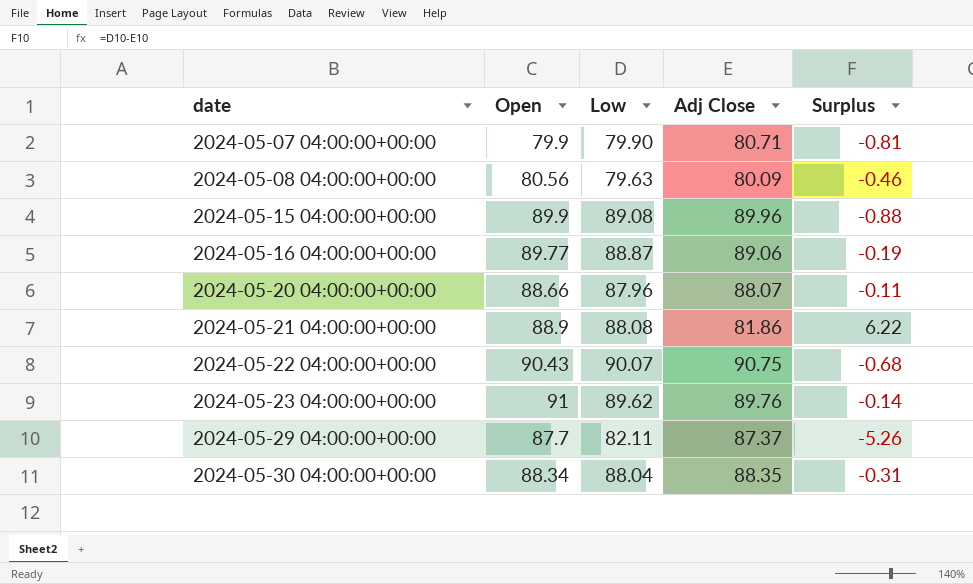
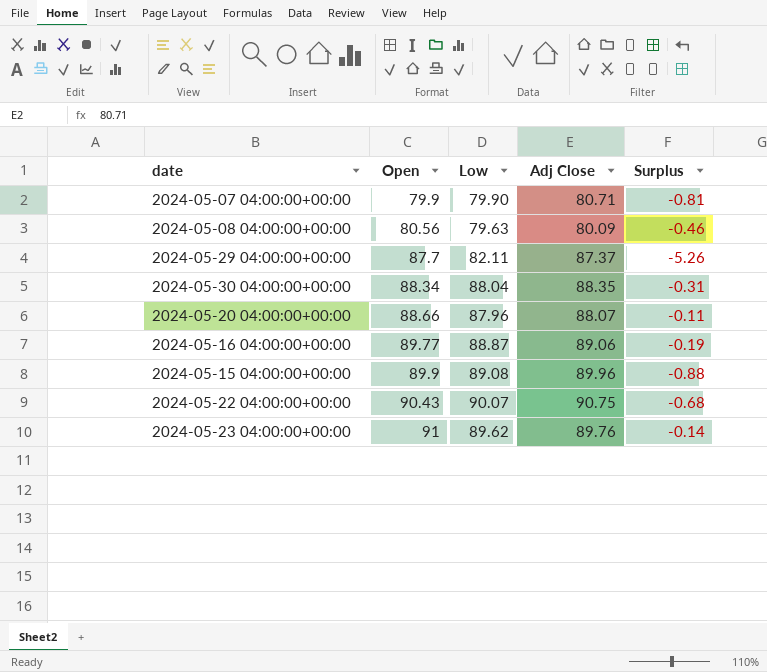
row order: date ascending -> Open ascending
row 2024-05-21 04:00:00+00:00: 88.9 | 88.08 | 81.86 | 6.22 -> none

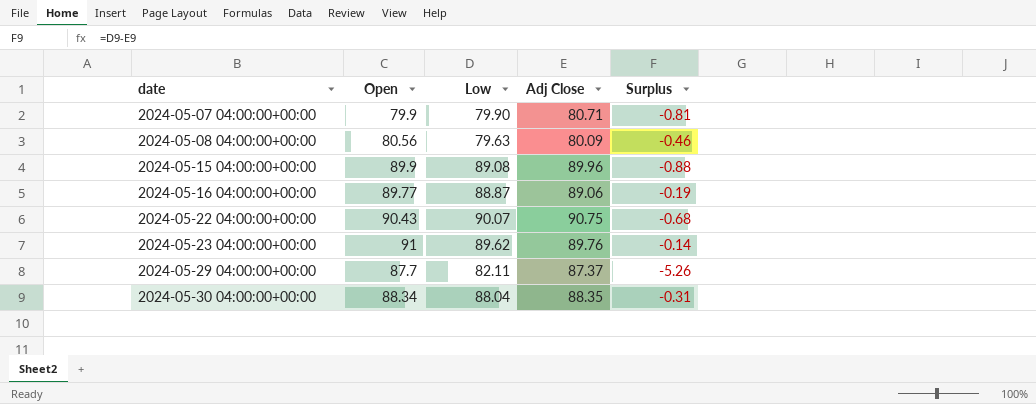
row order: Open ascending -> date ascending
row 2024-05-20 04:00:00+00:00: 88.66 | 87.96 | 88.07 | -0.11 -> none

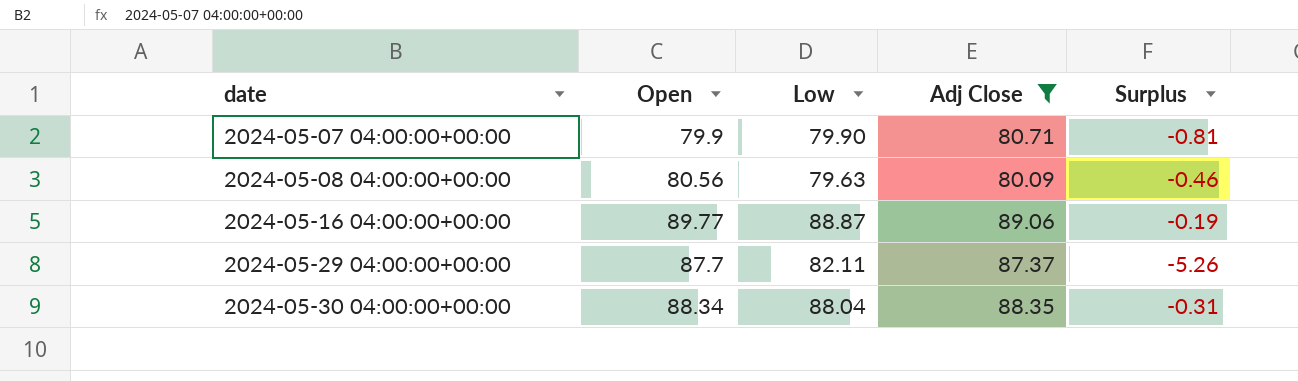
filter: none -> Adj Close <= 89.06

